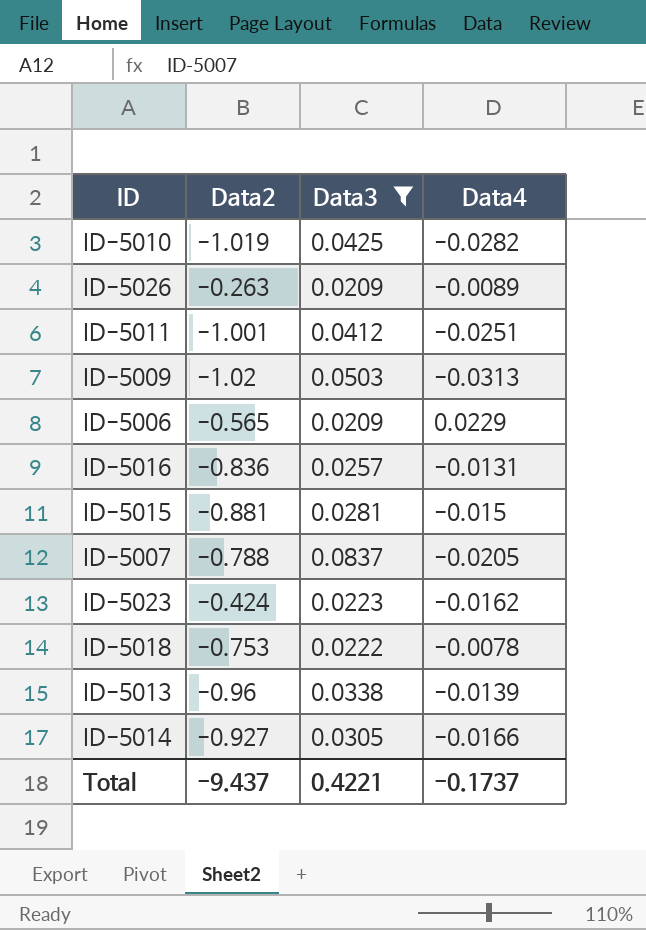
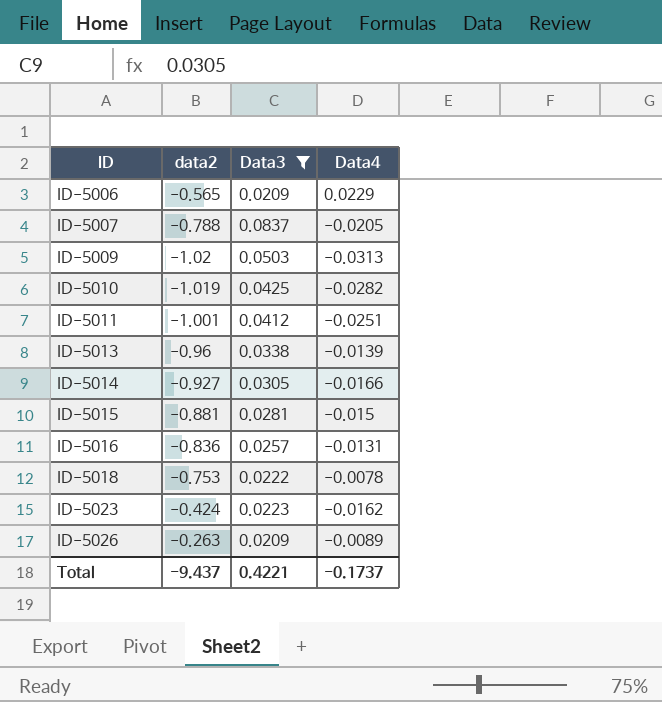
row order: none -> ID ascending
column name: Data2 -> data2

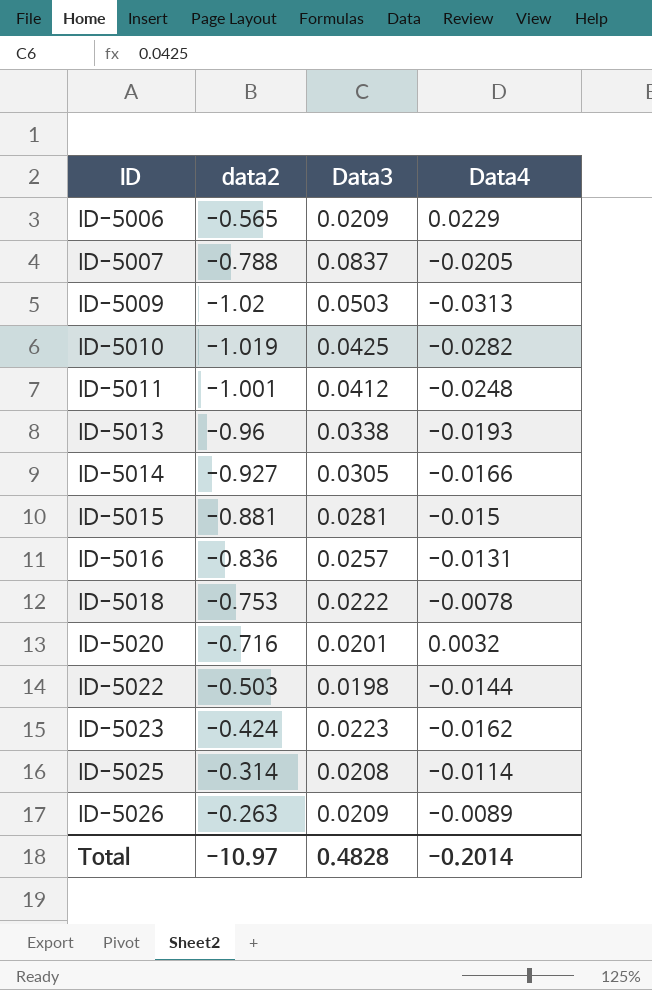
filter: Data3 >= 0.0209 -> none
ID-5011 | Data4: -0.0251 -> -0.0248
ID-5013 | Data4: -0.0139 -> -0.0193
Total | data2: -9.437 -> -10.97
Total | Data3: 0.4221 -> 0.4828
Total | Data4: -0.1737 -> -0.2014

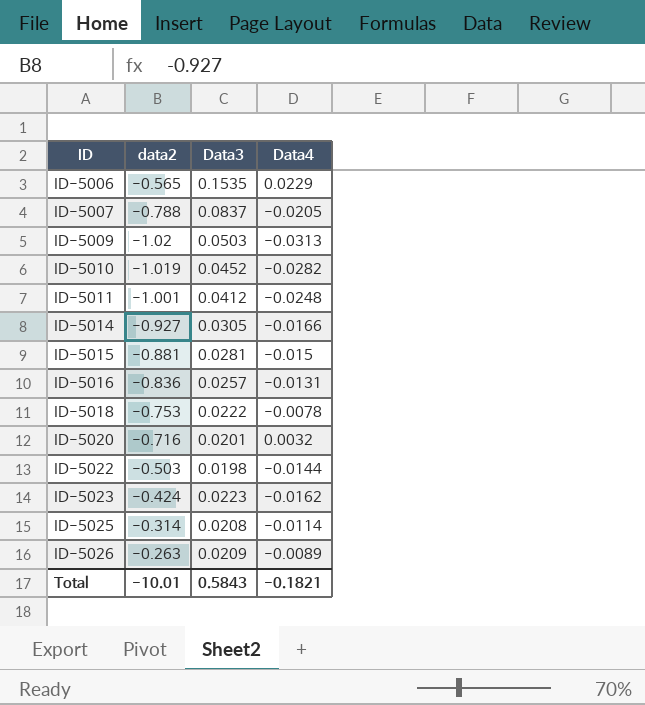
row ID-5013: -0.96 | 0.0338 | -0.0193 -> none
ID-5006 | Data3: 0.0209 -> 0.1535
ID-5010 | Data3: 0.0425 -> 0.0452
Total | data2: -10.97 -> -10.01
Total | Data3: 0.4828 -> 0.5843
Total | Data4: -0.2014 -> -0.1821

